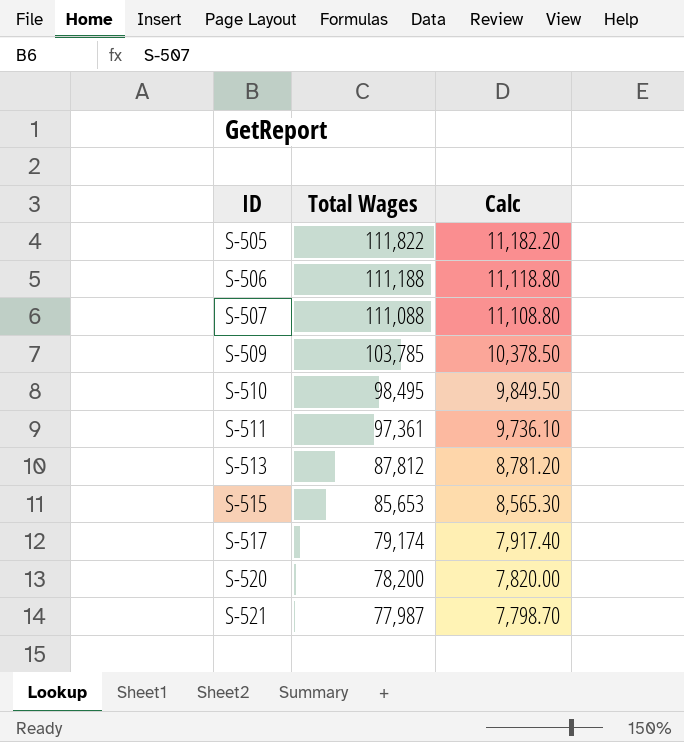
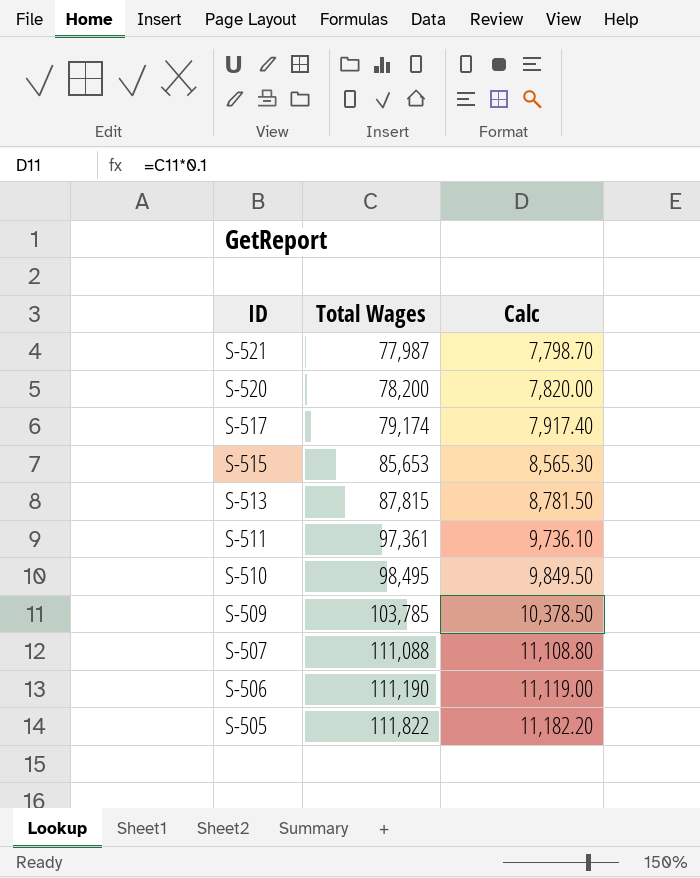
row order: ID ascending -> ID descending
S-513 | Total Wages: 87,812 -> 87,815
S-513 | Calc: 8,781.20 -> 8,781.50
S-506 | Total Wages: 111,188 -> 111,190
S-506 | Calc: 11,118.80 -> 11,119.00

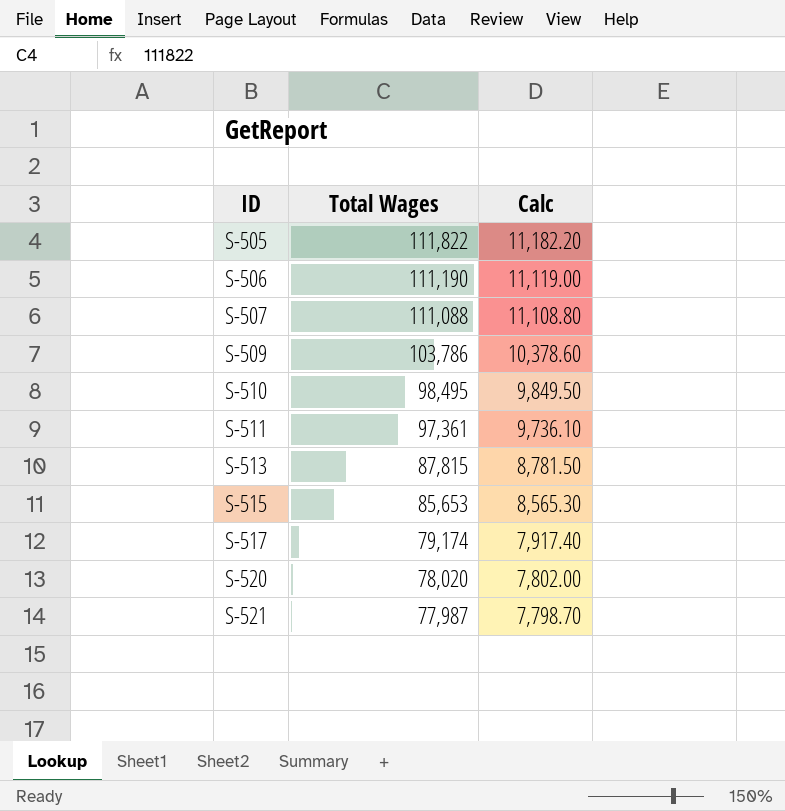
row order: ID descending -> ID ascending
S-509 | Total Wages: 103,785 -> 103,786
S-509 | Calc: 10,378.50 -> 10,378.60
S-520 | Total Wages: 78,200 -> 78,020
S-520 | Calc: 7,820.00 -> 7,802.00

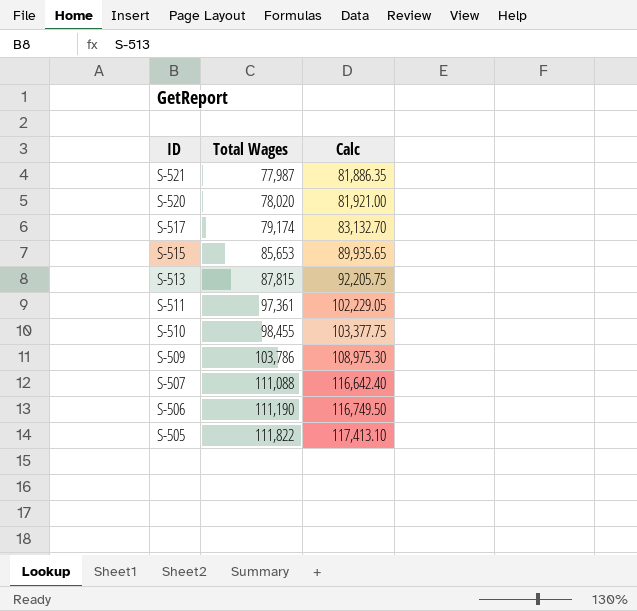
row order: ID ascending -> ID descending
column Calc | formula: [Total Wages] * 0.1 -> [Total Wages] * 1.05
S-510 | Total Wages: 98,495 -> 98,455

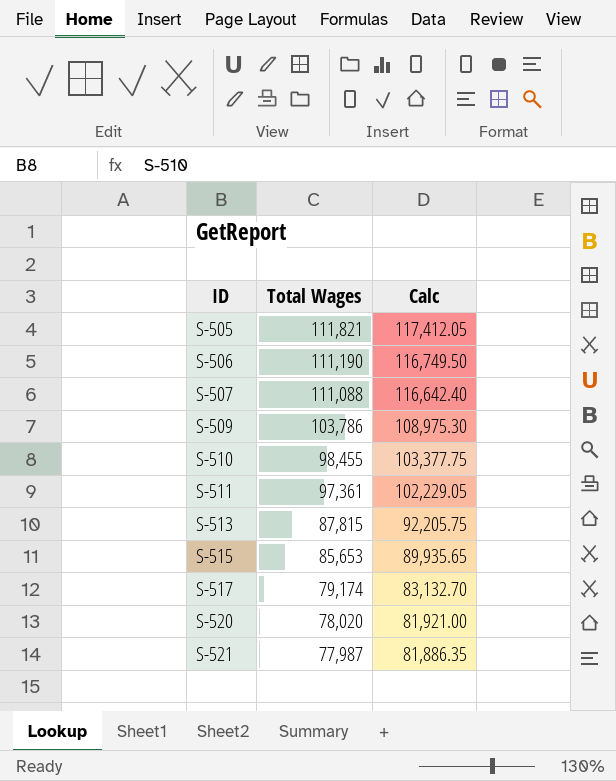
row order: ID descending -> ID ascending
S-505 | Total Wages: 111,822 -> 111,821
S-505 | Calc: 117,413.10 -> 117,412.05

